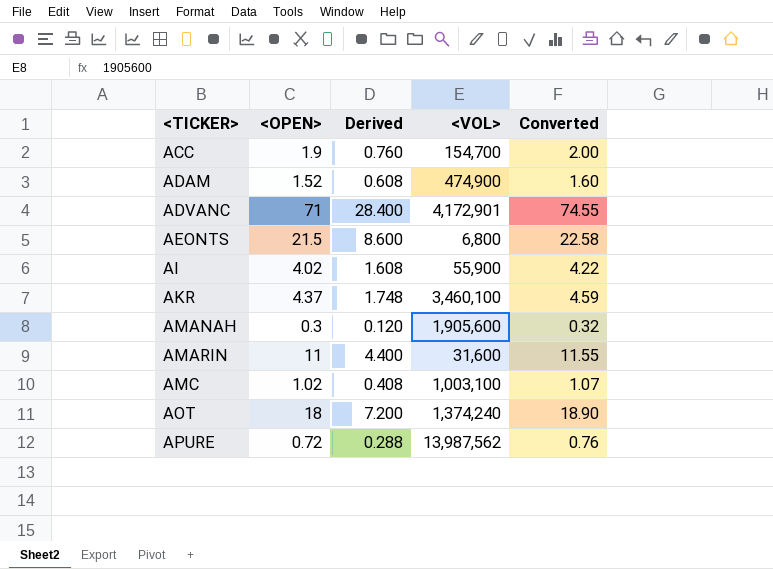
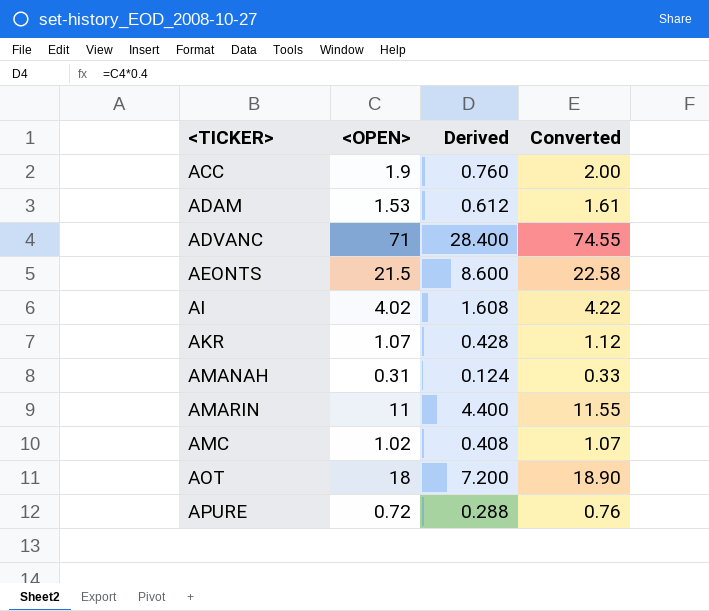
column <VOL> | position: 4 -> none
ADAM | <OPEN>: 1.52 -> 1.53
ADAM | Derived: 0.608 -> 0.612
ADAM | Converted: 1.60 -> 1.61
AKR | <OPEN>: 4.37 -> 1.07
AKR | Derived: 1.748 -> 0.428
AKR | Converted: 4.59 -> 1.12
AMANAH | <OPEN>: 0.3 -> 0.31
AMANAH | Derived: 0.120 -> 0.124
AMANAH | Converted: 0.32 -> 0.33

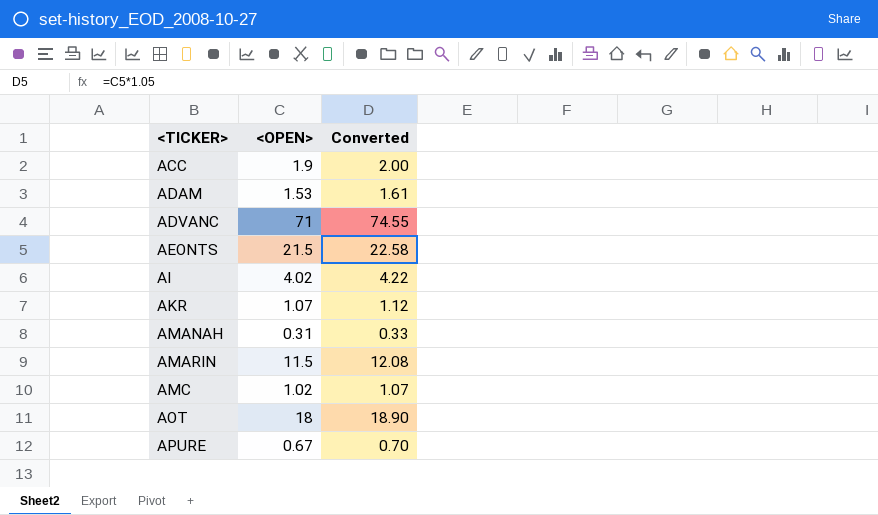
column Derived | formula: [<OPEN>] * 0.4 -> none
AMARIN | <OPEN>: 11 -> 11.5
AMARIN | Converted: 11.55 -> 12.08
APURE | <OPEN>: 0.72 -> 0.67
APURE | Converted: 0.76 -> 0.70

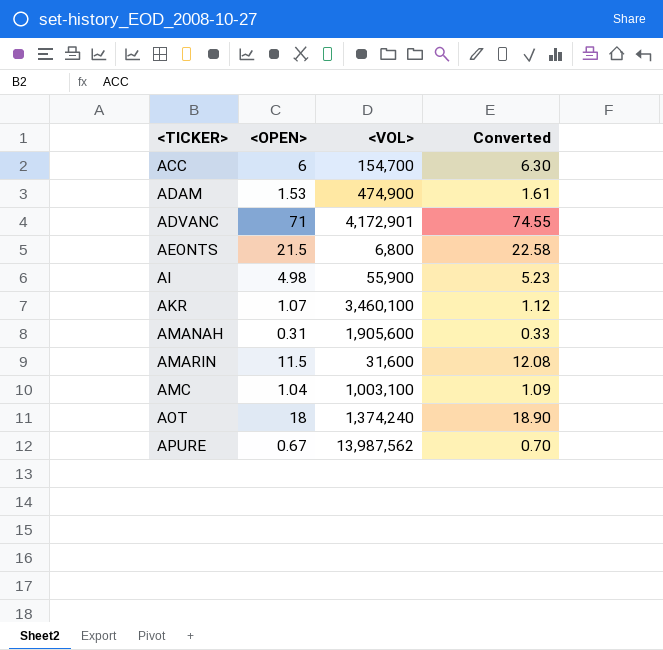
column <VOL> | position: none -> 3
ACC | <OPEN>: 1.9 -> 6
ACC | Converted: 2.00 -> 6.30
AI | <OPEN>: 4.02 -> 4.98
AI | Converted: 4.22 -> 5.23
AMC | <OPEN>: 1.02 -> 1.04
AMC | Converted: 1.07 -> 1.09

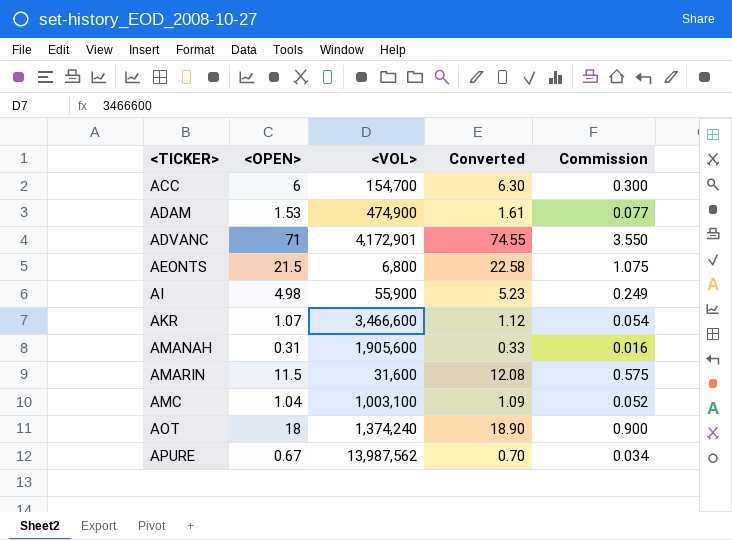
column Commission | formula: none -> [<OPEN>] * 0.05
AKR | <VOL>: 3,460,100 -> 3,466,600

